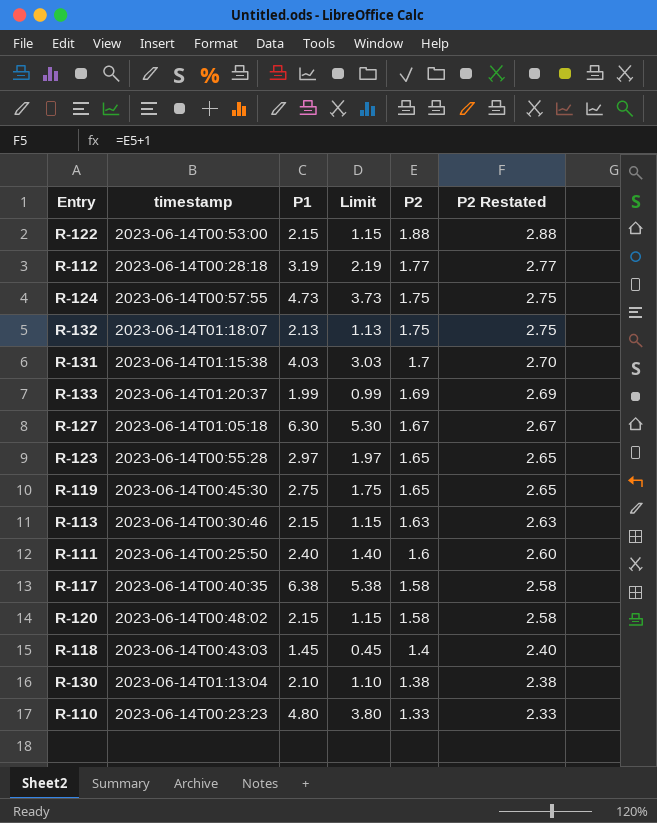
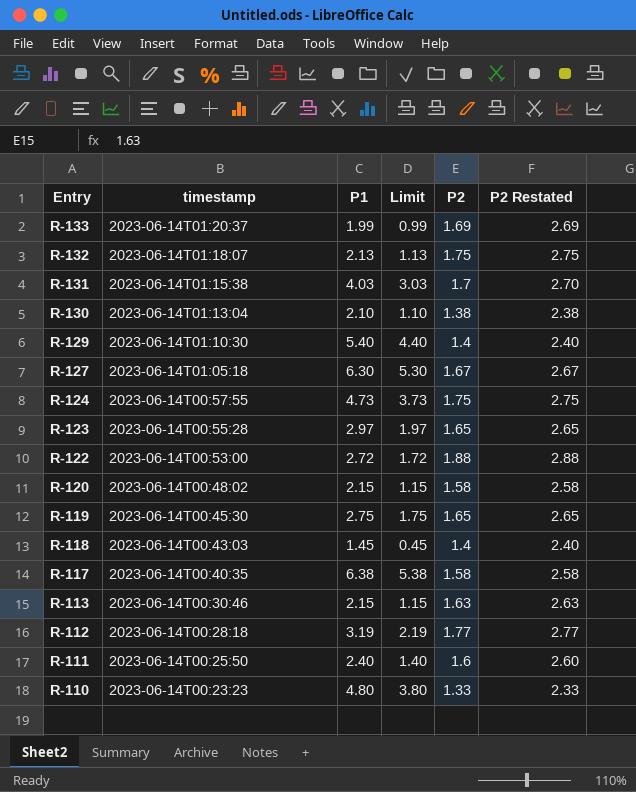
row order: P2 descending -> Entry descending
row R-129: none -> 2023-06-14T01:10:30 | 5.40 | 4.40 | 1.4 | 2.40
R-122 | P1: 2.15 -> 2.72
R-122 | Limit: 1.15 -> 1.72

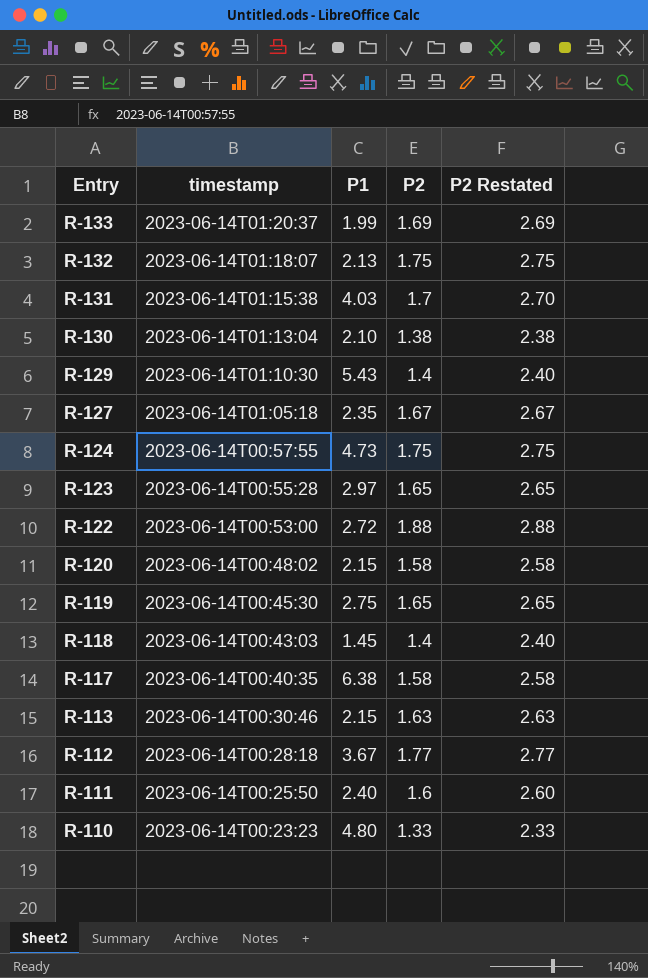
column Limit | formula: [P1] - 1 -> none
R-129 | P1: 5.40 -> 5.43
R-127 | P1: 6.30 -> 2.35
R-112 | P1: 3.19 -> 3.67

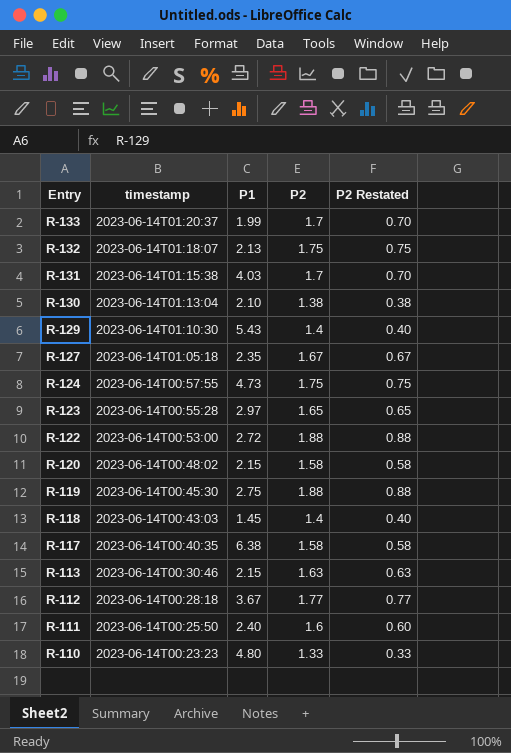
column P2 Restated | formula: [P2] + 1 -> [P2] - 1
R-133 | P2: 1.69 -> 1.7
R-119 | P2: 1.65 -> 1.88

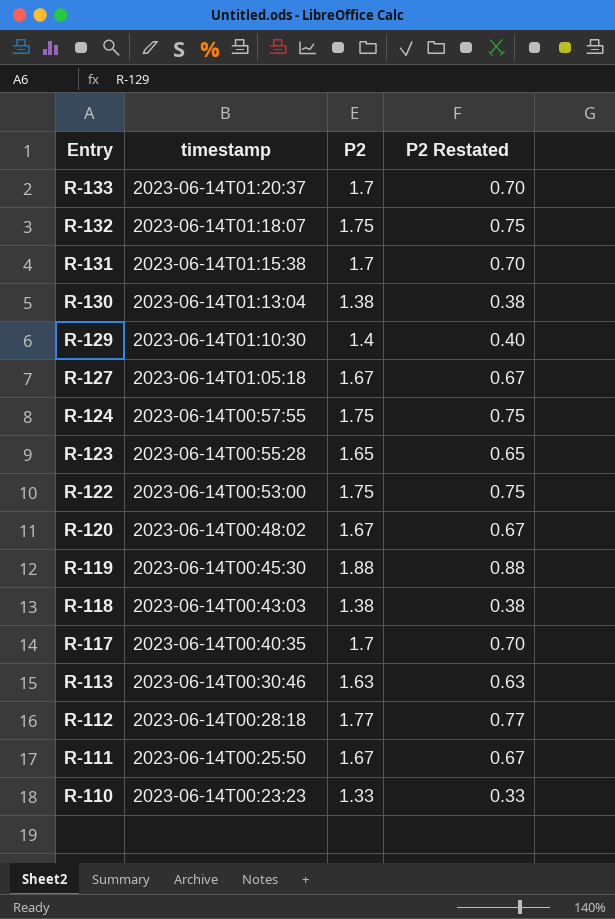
column P1 | position: 3 -> none
R-122 | P2: 1.88 -> 1.75
R-122 | P2 Restated: 0.88 -> 0.75
R-120 | P2: 1.58 -> 1.67
R-120 | P2 Restated: 0.58 -> 0.67
R-118 | P2: 1.4 -> 1.38
R-118 | P2 Restated: 0.40 -> 0.38
R-117 | P2: 1.58 -> 1.7
R-117 | P2 Restated: 0.58 -> 0.70
R-111 | P2: 1.6 -> 1.67
R-111 | P2 Restated: 0.60 -> 0.67

